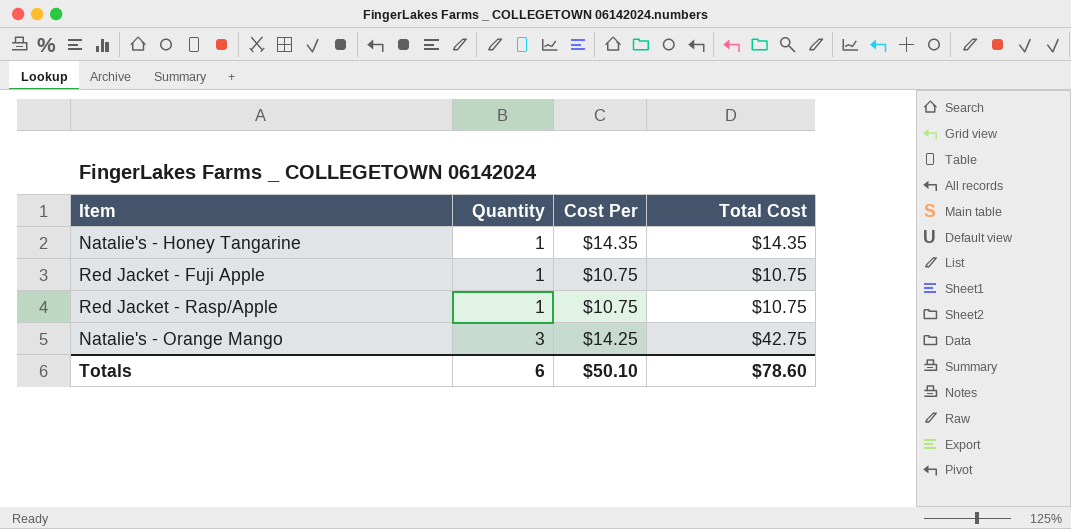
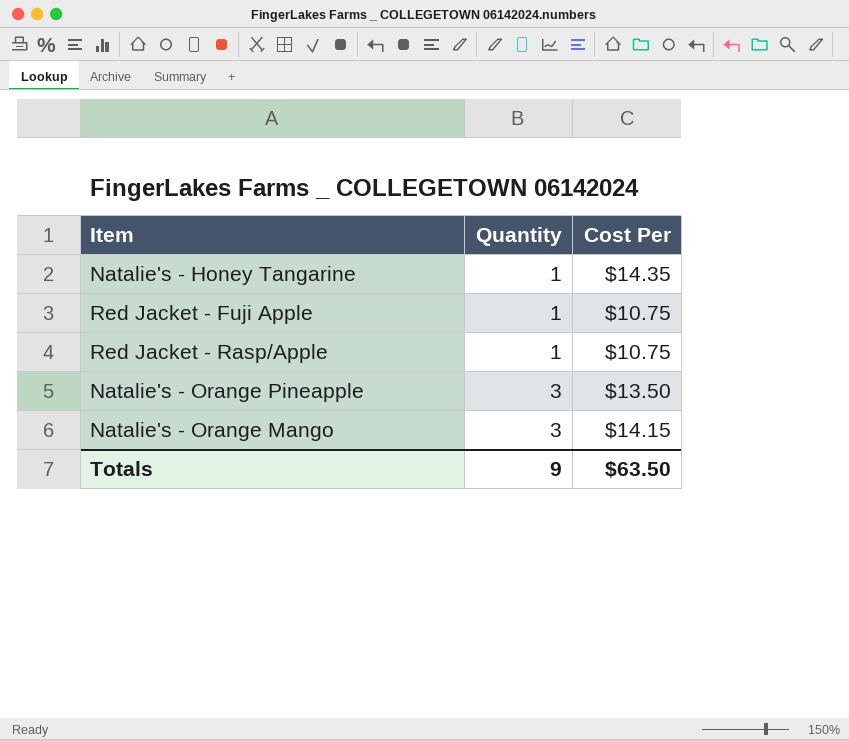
column Total Cost | formula: [Quantity] * [Cost Per] -> none
row Natalie's - Orange Pineapple: none -> 3 | $13.50
Natalie's - Orange Mango | Cost Per: $14.25 -> $14.15
Totals | Quantity: 6 -> 9
Totals | Cost Per: $50.10 -> $63.50

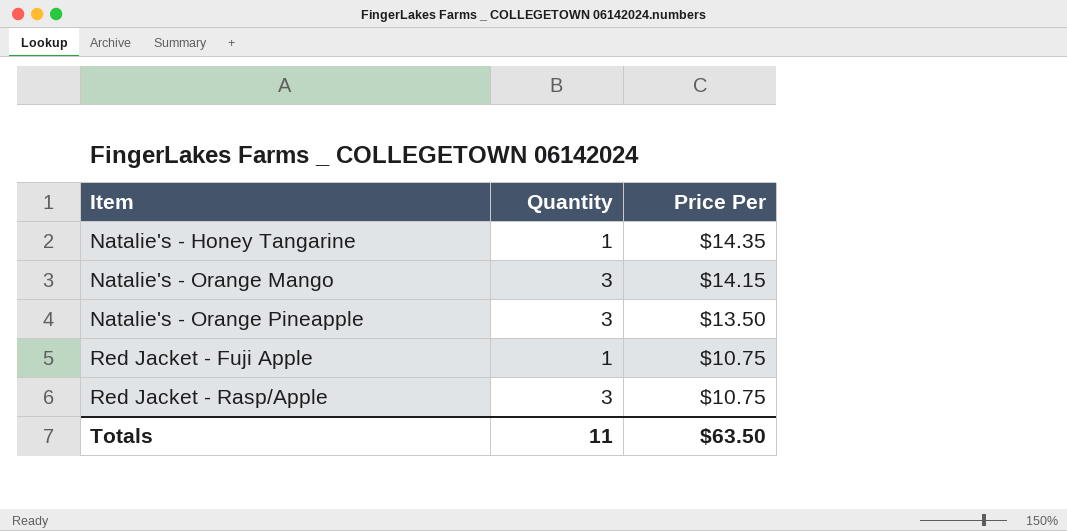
row order: Quantity ascending -> Item ascending
column name: Cost Per -> Price Per
Red Jacket - Rasp/Apple | Quantity: 1 -> 3
Totals | Quantity: 9 -> 11

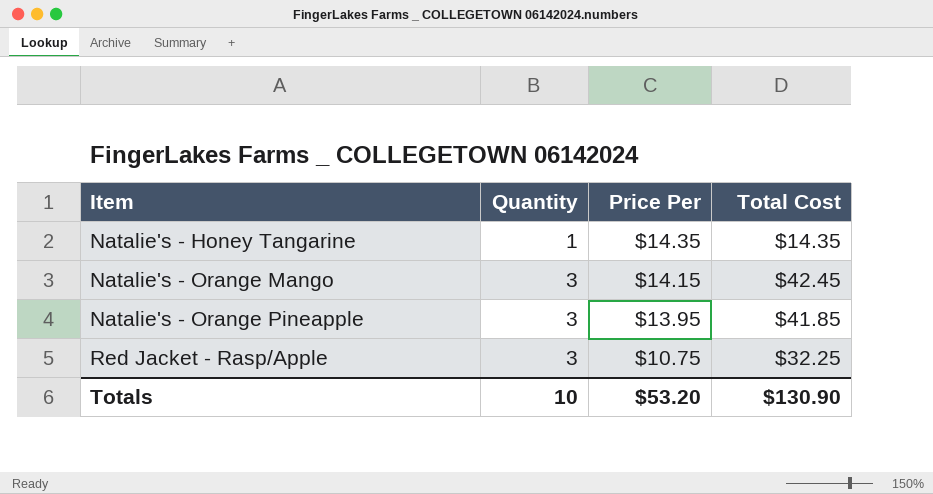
column Total Cost | formula: none -> [Quantity] * [Price Per]
row Red Jacket - Fuji Apple: 1 | $10.75 -> none
Natalie's - Orange Pineapple | Price Per: $13.50 -> $13.95
Totals | Quantity: 11 -> 10
Totals | Price Per: $63.50 -> $53.20

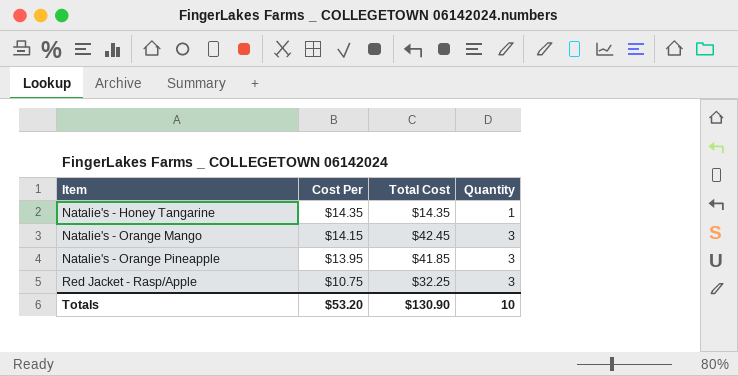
column name: Price Per -> Cost Per
column Quantity | position: 2 -> 4

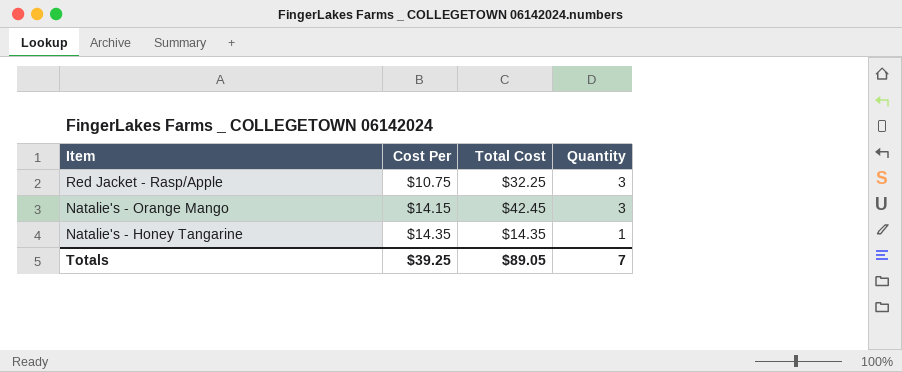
row order: Item ascending -> Item descending
row Natalie's - Orange Pineapple: $13.95 | $41.85 | 3 -> none
Totals | Cost Per: $53.20 -> $39.25
Totals | Total Cost: $130.90 -> $89.05
Totals | Quantity: 10 -> 7

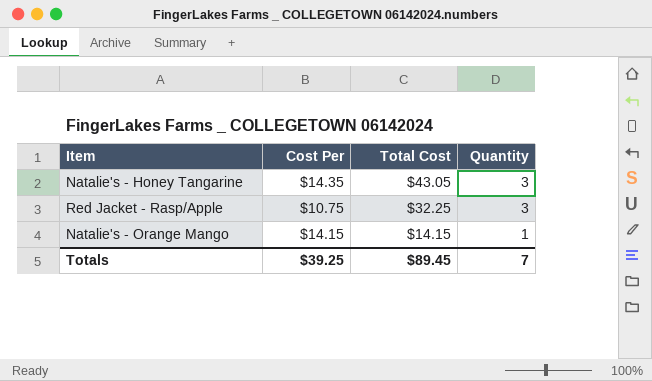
row order: Item descending -> Total Cost descending
Natalie's - Honey Tangarine | Total Cost: $14.35 -> $43.05
Natalie's - Honey Tangarine | Quantity: 1 -> 3
Natalie's - Orange Mango | Total Cost: $42.45 -> $14.15
Natalie's - Orange Mango | Quantity: 3 -> 1
Totals | Total Cost: $89.05 -> $89.45

